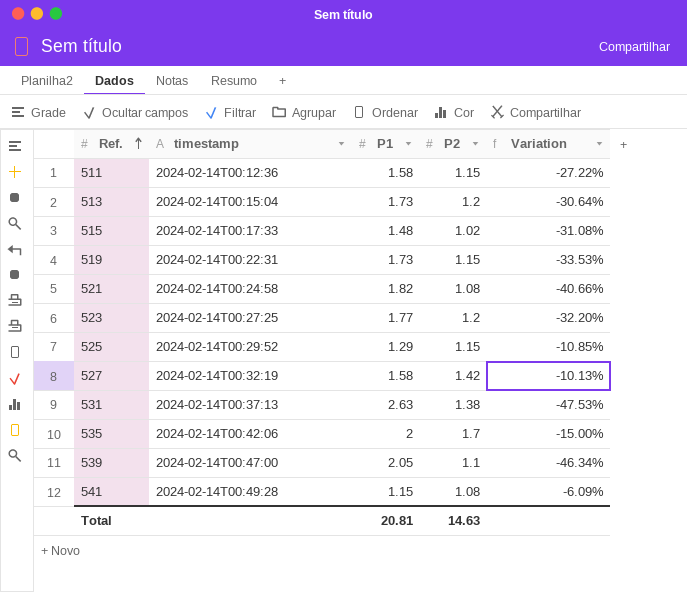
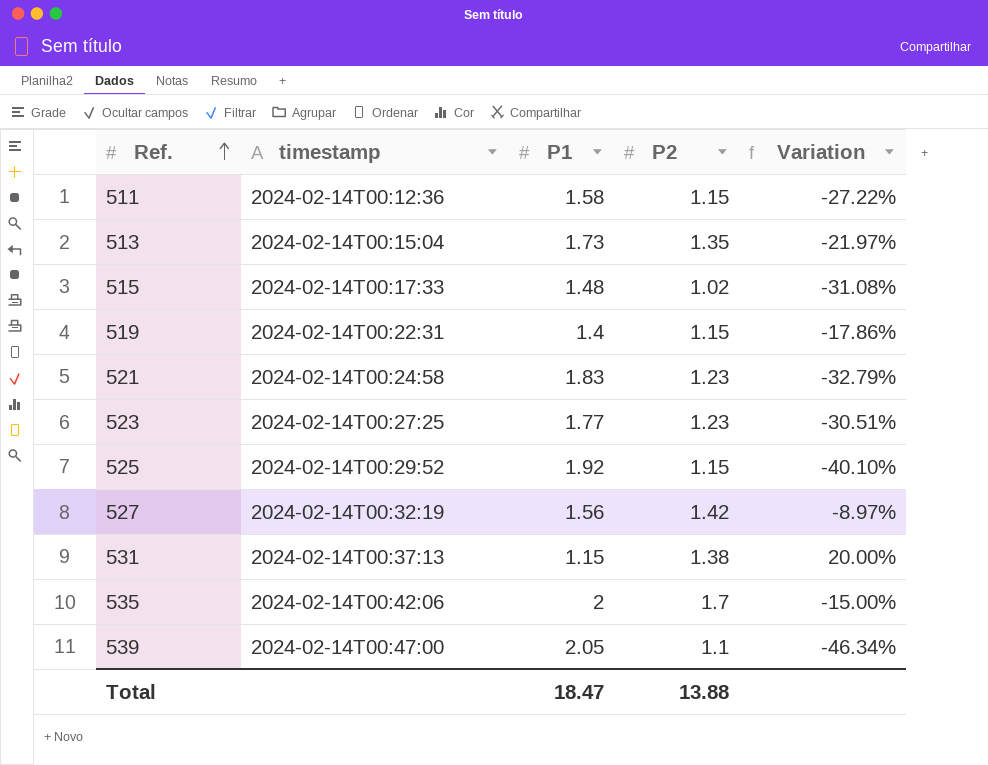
row 541: 2024-02-14T00:49:28 | 1.15 | 1.08 | -6.09% -> none
513 | P2: 1.2 -> 1.35
513 | Variation: -30.64% -> -21.97%
519 | P1: 1.73 -> 1.4
519 | Variation: -33.53% -> -17.86%
521 | P1: 1.82 -> 1.83
521 | P2: 1.08 -> 1.23
521 | Variation: -40.66% -> -32.79%
523 | P2: 1.2 -> 1.23
523 | Variation: -32.20% -> -30.51%
525 | P1: 1.29 -> 1.92
525 | Variation: -10.85% -> -40.10%
527 | P1: 1.58 -> 1.56
527 | Variation: -10.13% -> -8.97%
531 | P1: 2.63 -> 1.15
531 | Variation: -47.53% -> 20.00%
Total | P1: 20.81 -> 18.47
Total | P2: 14.63 -> 13.88

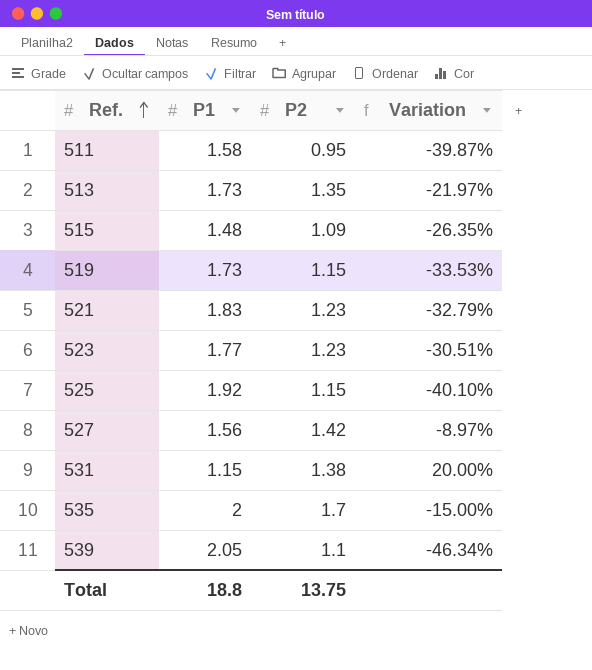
column timestamp | position: 2 -> none
511 | P2: 1.15 -> 0.95
511 | Variation: -27.22% -> -39.87%
515 | P2: 1.02 -> 1.09
515 | Variation: -31.08% -> -26.35%
519 | P1: 1.4 -> 1.73
519 | Variation: -17.86% -> -33.53%
Total | P1: 18.47 -> 18.8
Total | P2: 13.88 -> 13.75

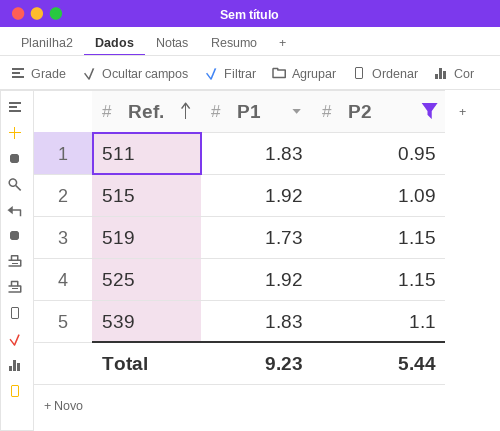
filter: none -> P2 <= 1.15
column Variation | formula: ([P2] - [P1]) / [P1] -> none
511 | P1: 1.58 -> 1.83
515 | P1: 1.48 -> 1.92
539 | P1: 2.05 -> 1.83
Total | P1: 18.8 -> 9.23
Total | P2: 13.75 -> 5.44

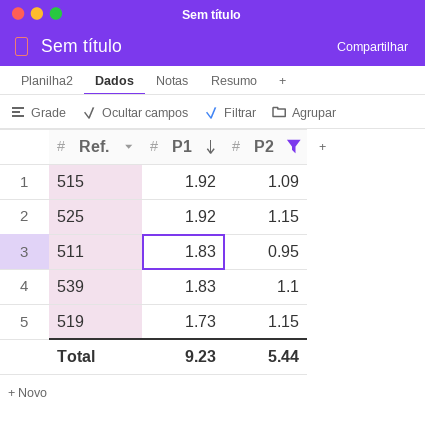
row order: Ref. ascending -> P1 descending

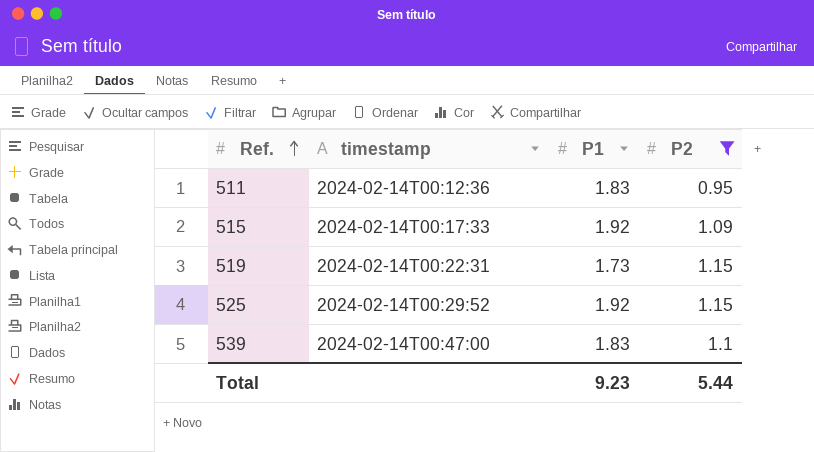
row order: P1 descending -> Ref. ascending
column timestamp | position: none -> 2

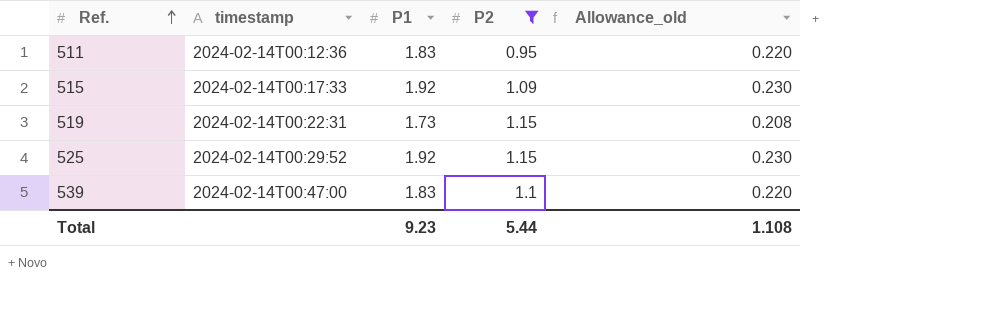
column Allowance_old | formula: none -> [P1] * 0.12

